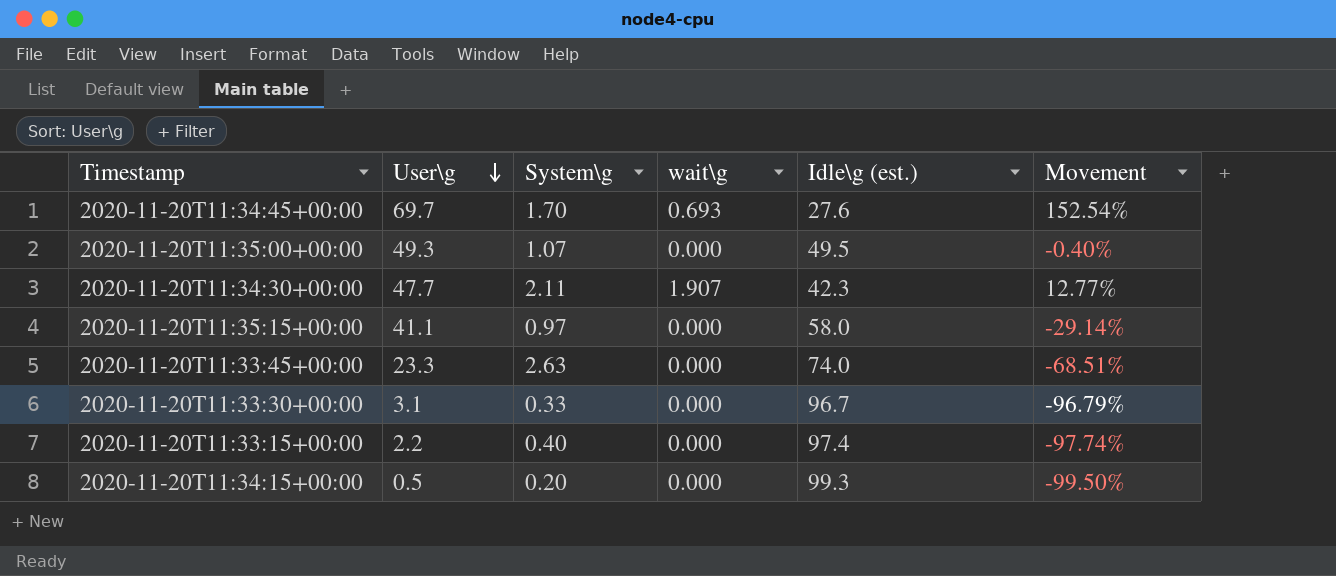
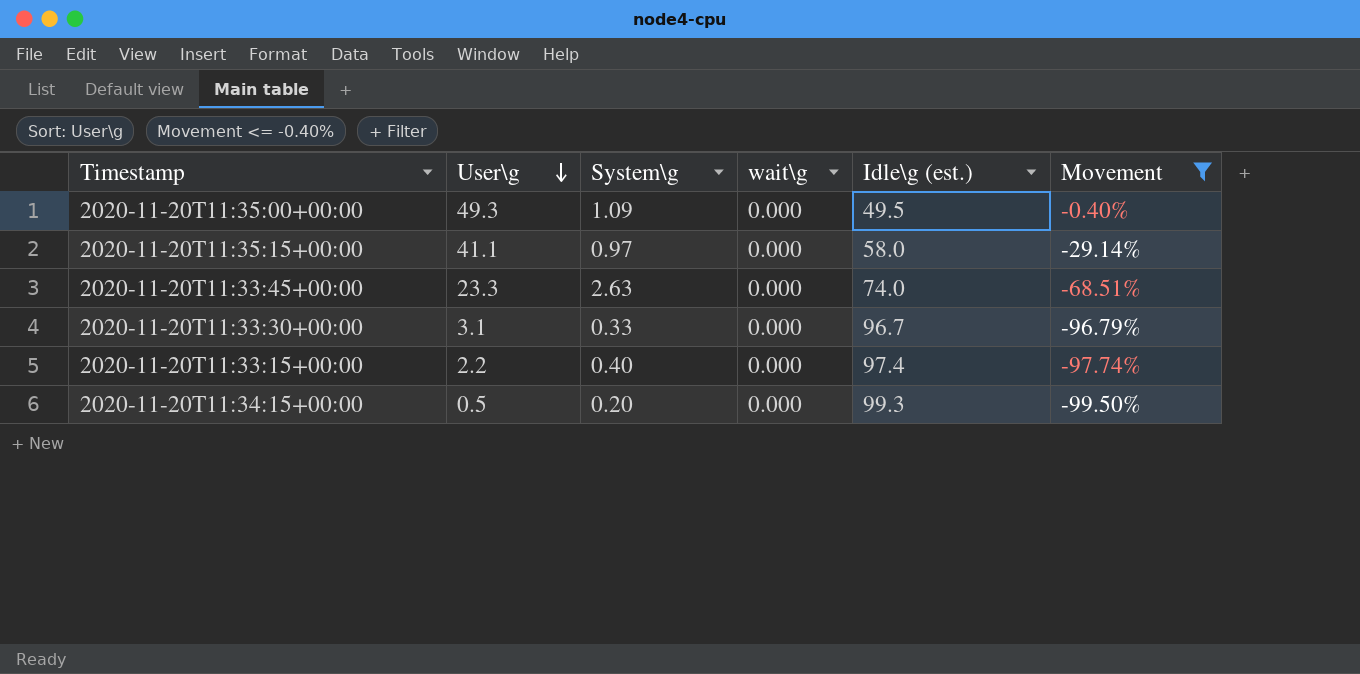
filter: none -> Movement <= -0.40%
2020-11-20T11:35:00+00:00 | System\g: 1.07 -> 1.09

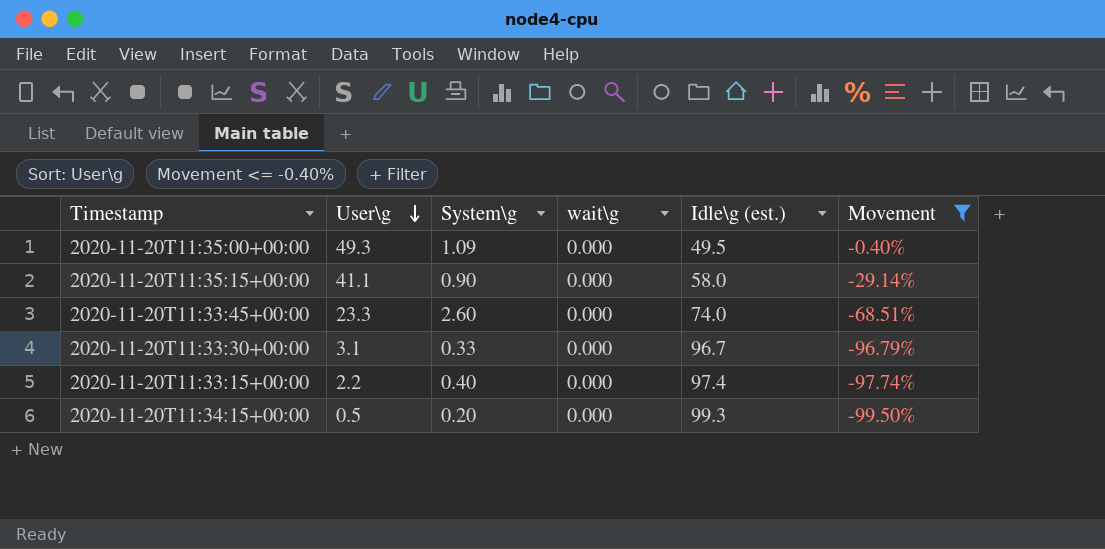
2020-11-20T11:35:15+00:00 | System\g: 0.97 -> 0.90
2020-11-20T11:33:45+00:00 | System\g: 2.63 -> 2.60

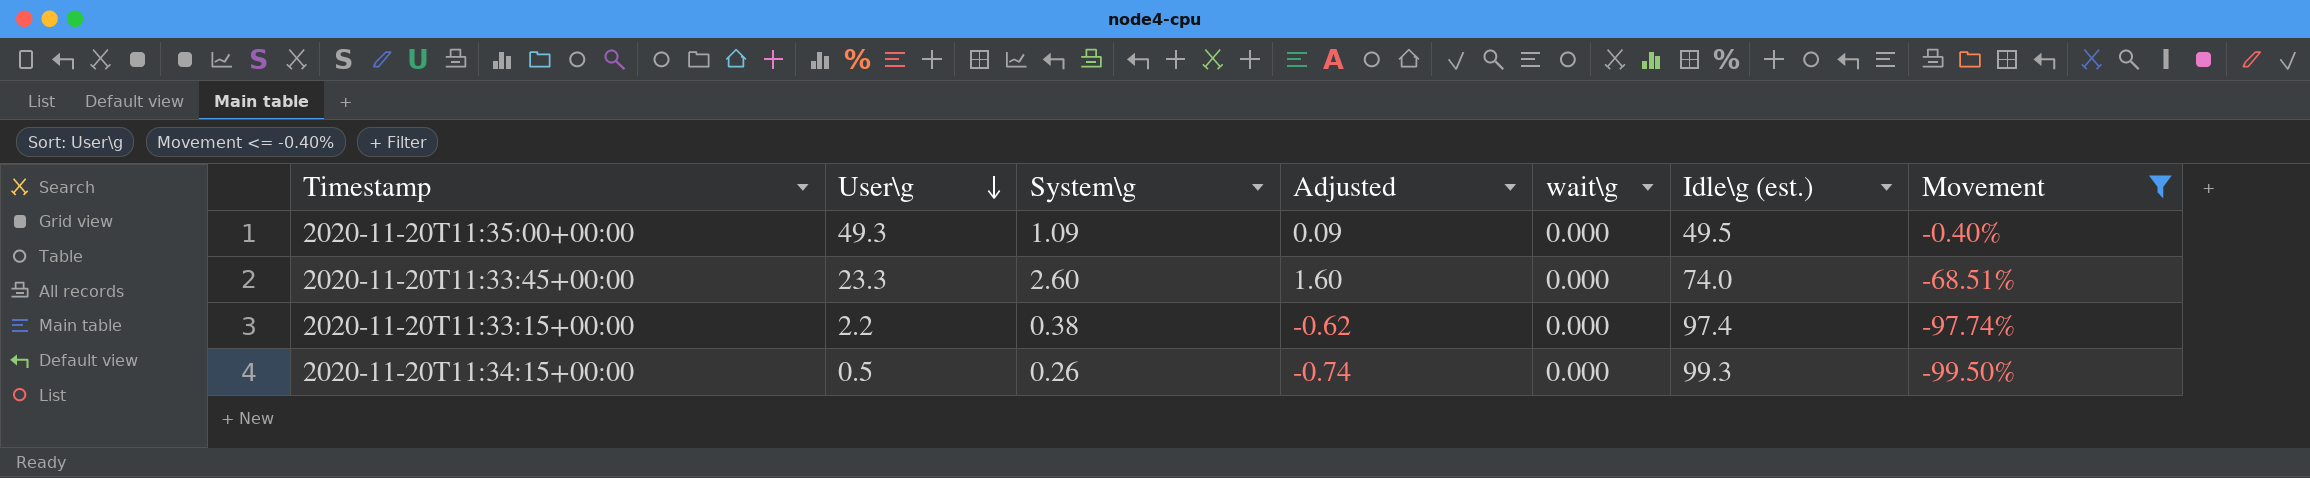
column Adjusted | formula: none -> [System\g] - 1
row 2020-11-20T11:35:15+00:00: 41.1 | 0.90 | 0.000 | 58.0 | -29.14% -> none
row 2020-11-20T11:33:30+00:00: 3.1 | 0.33 | 0.000 | 96.7 | -96.79% -> none
2020-11-20T11:33:15+00:00 | System\g: 0.40 -> 0.38
2020-11-20T11:34:15+00:00 | System\g: 0.20 -> 0.26

